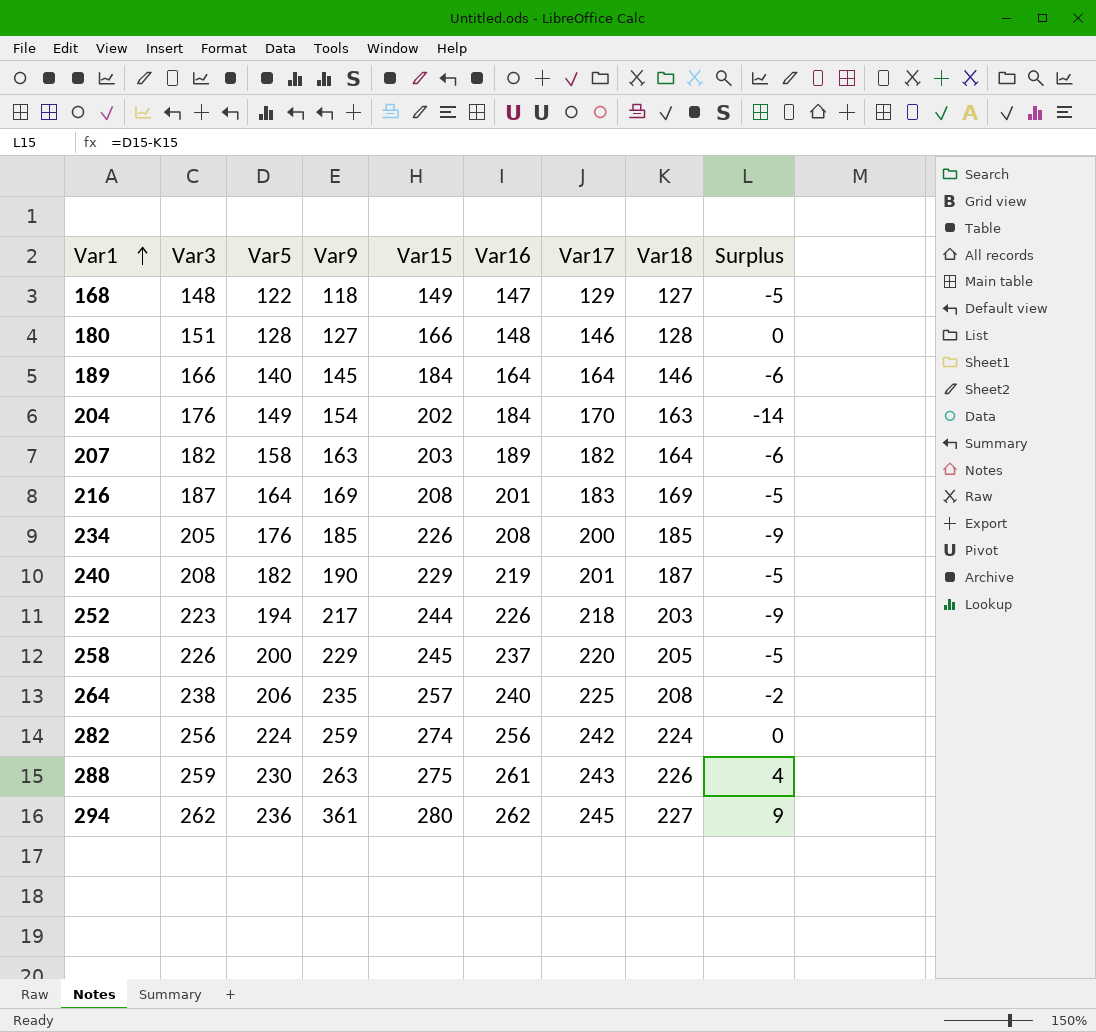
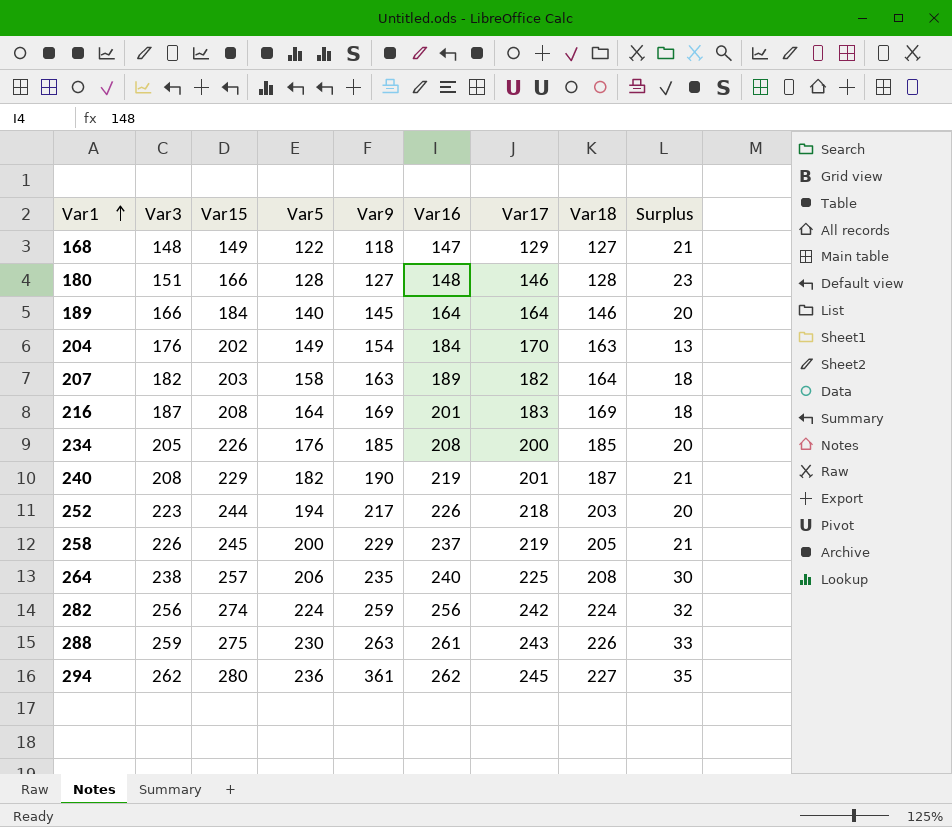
column Var15 | position: 5 -> 3
column Surplus | formula: [Var5] - [Var18] -> [Var3] - [Var18]
258 | Var17: 220 -> 219

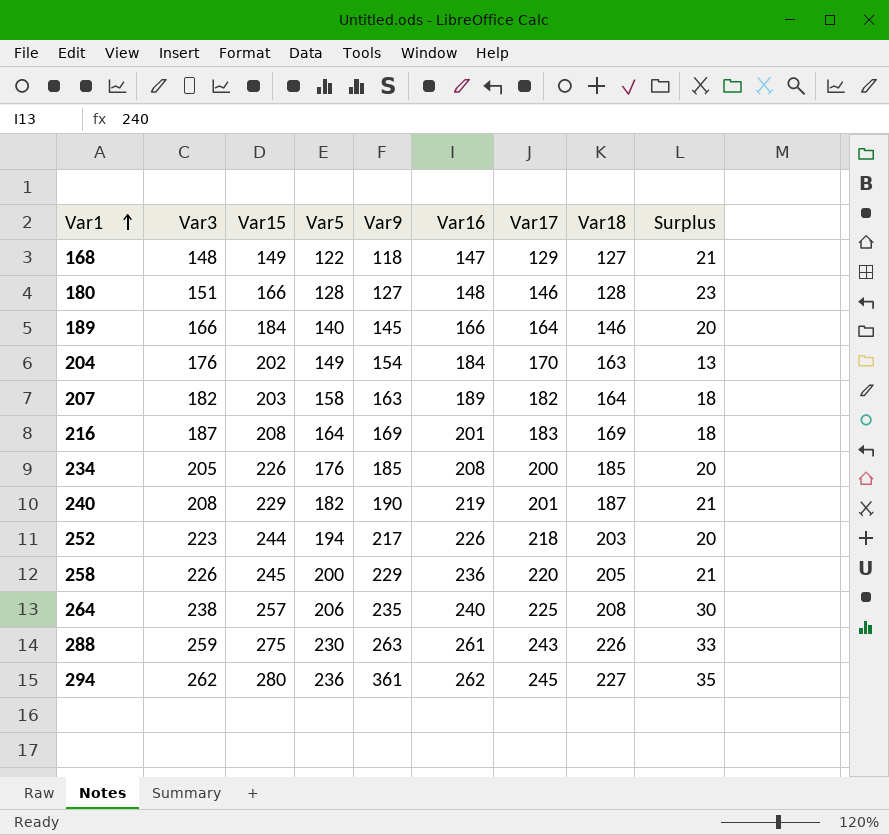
row 282: 256 | 274 | 224 | 259 | 256 | 242 | 224 | 32 -> none
189 | Var16: 164 -> 166
258 | Var16: 237 -> 236
258 | Var17: 219 -> 220

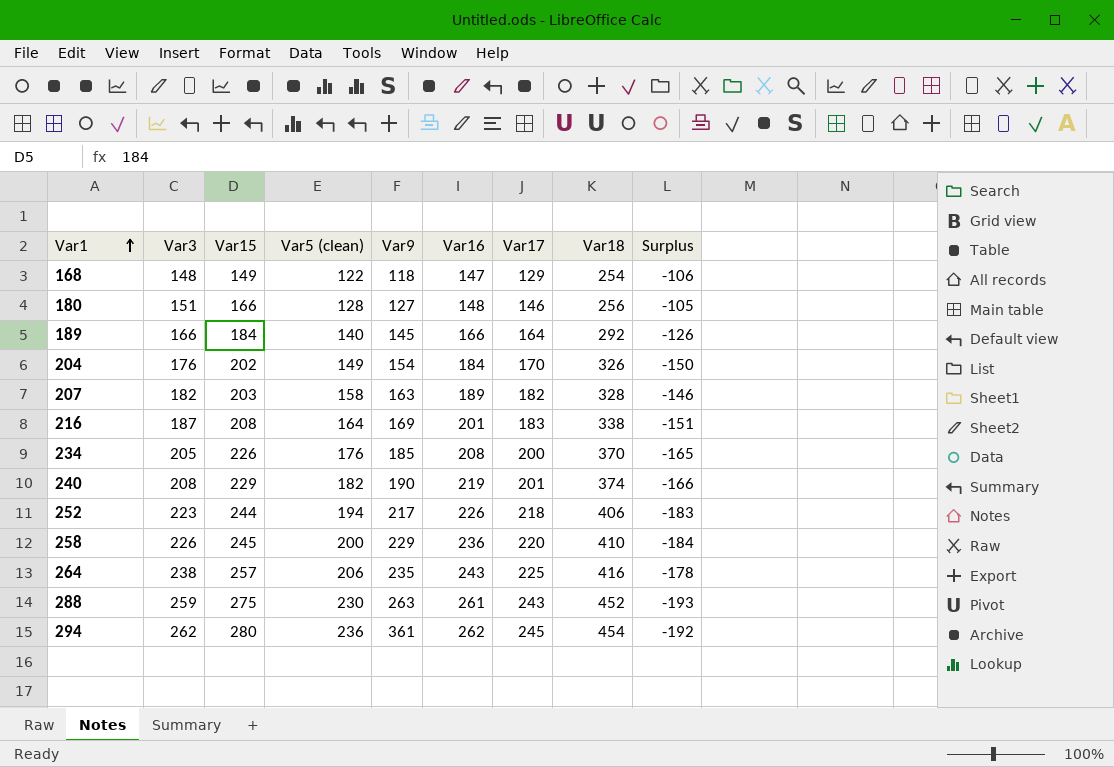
column name: Var5 -> Var5 (clean)
168 | Var18: 127 -> 254
168 | Surplus: 21 -> -106
180 | Var18: 128 -> 256
180 | Surplus: 23 -> -105
189 | Var18: 146 -> 292
189 | Surplus: 20 -> -126
204 | Var18: 163 -> 326
204 | Surplus: 13 -> -150
207 | Var18: 164 -> 328
207 | Surplus: 18 -> -146
216 | Var18: 169 -> 338
216 | Surplus: 18 -> -151
234 | Var18: 185 -> 370
234 | Surplus: 20 -> -165
240 | Var18: 187 -> 374
240 | Surplus: 21 -> -166
252 | Var18: 203 -> 406
252 | Surplus: 20 -> -183
258 | Var18: 205 -> 410
258 | Surplus: 21 -> -184
264 | Var16: 240 -> 243
264 | Var18: 208 -> 416
264 | Surplus: 30 -> -178
288 | Var18: 226 -> 452
288 | Surplus: 33 -> -193
294 | Var18: 227 -> 454
294 | Surplus: 35 -> -192

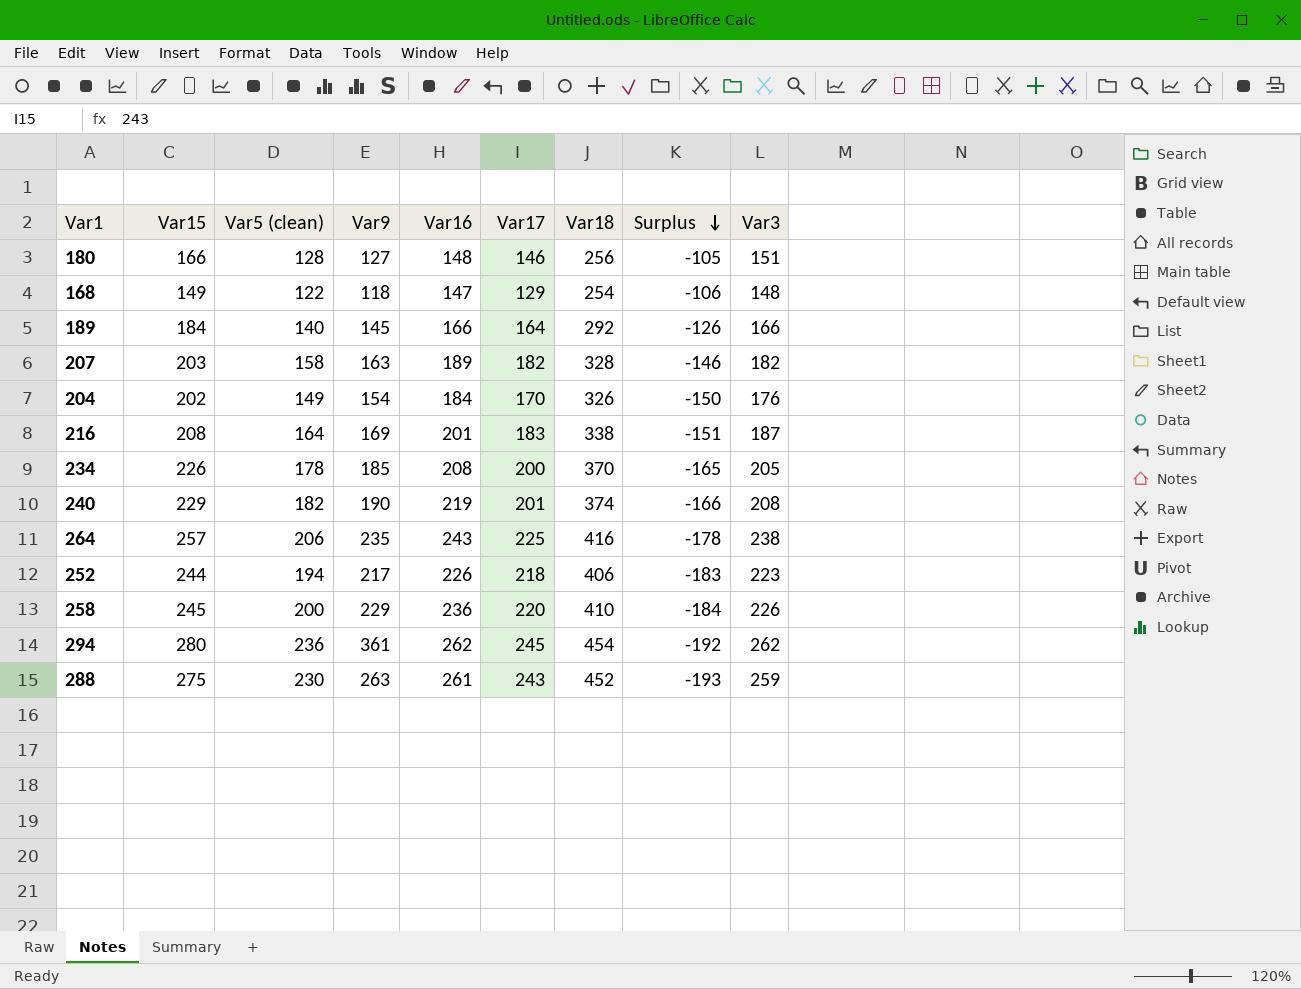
row order: Var1 ascending -> Surplus descending
column Var3 | position: 2 -> 9
234 | Var5 (clean): 176 -> 178

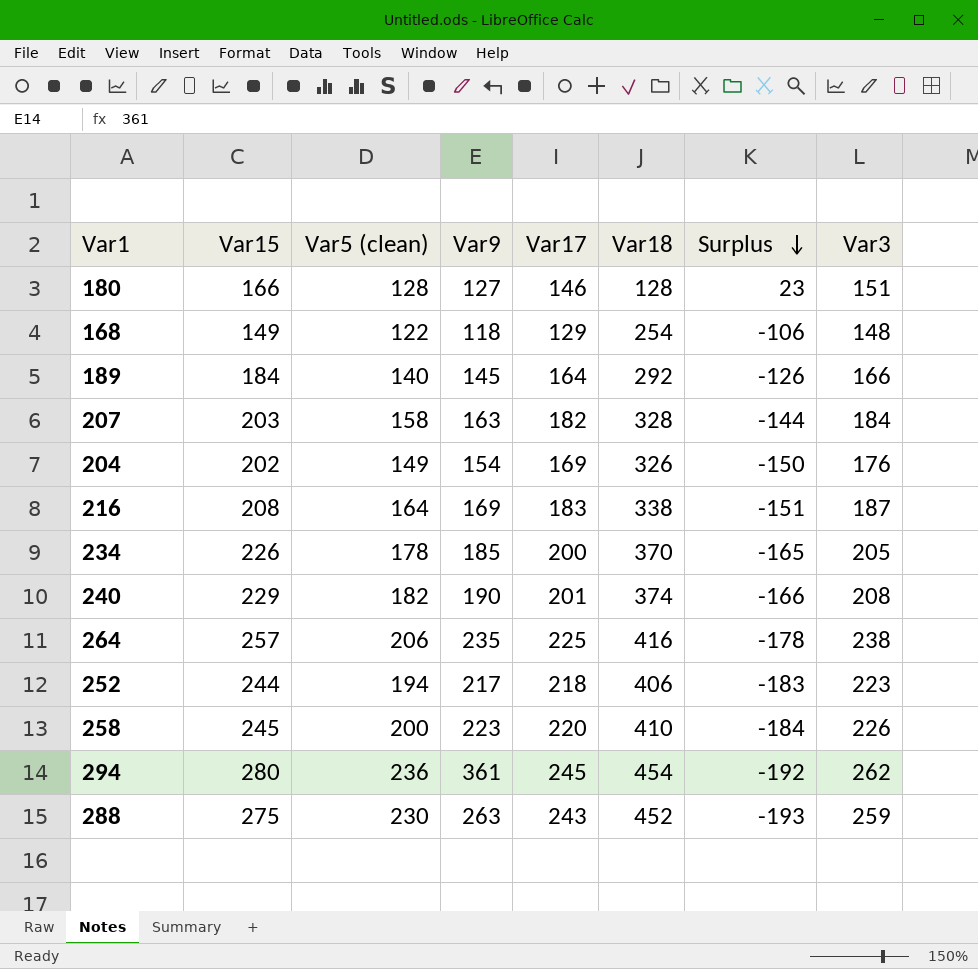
column Var16 | position: 5 -> none
180 | Var18: 256 -> 128
180 | Surplus: -105 -> 23
207 | Surplus: -146 -> -144
207 | Var3: 182 -> 184
204 | Var17: 170 -> 169
258 | Var9: 229 -> 223

